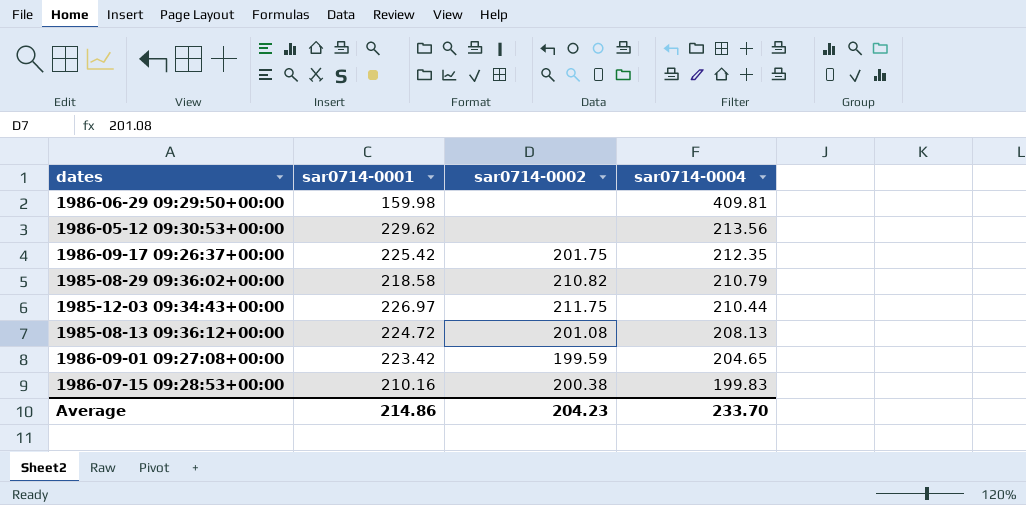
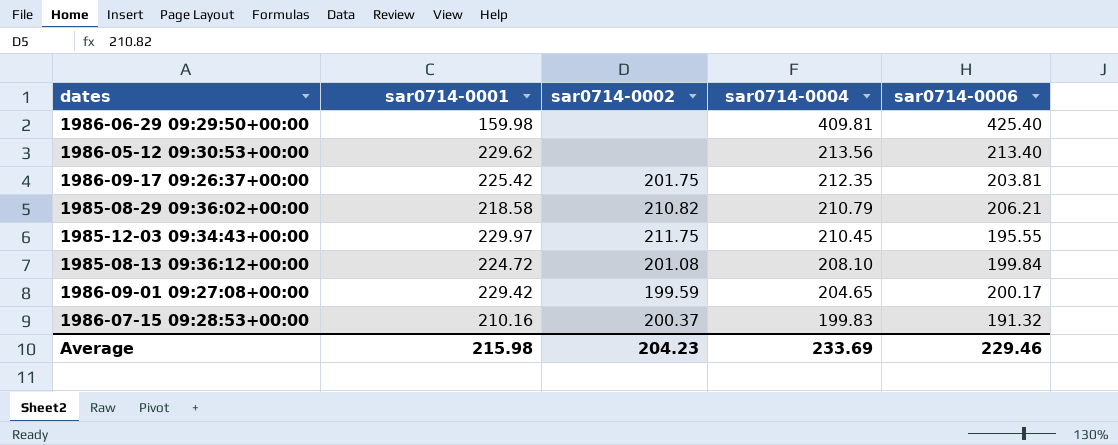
column sar0714-0006 | position: none -> 5
1985-12-03 09:34:43+00:00 | sar0714-0001: 226.97 -> 229.97
1985-12-03 09:34:43+00:00 | sar0714-0004: 210.44 -> 210.45
1985-08-13 09:36:12+00:00 | sar0714-0004: 208.13 -> 208.10
1986-09-01 09:27:08+00:00 | sar0714-0001: 223.42 -> 229.42
1986-07-15 09:28:53+00:00 | sar0714-0002: 200.38 -> 200.37
Average | sar0714-0001: 214.86 -> 215.98
Average | sar0714-0004: 233.70 -> 233.69

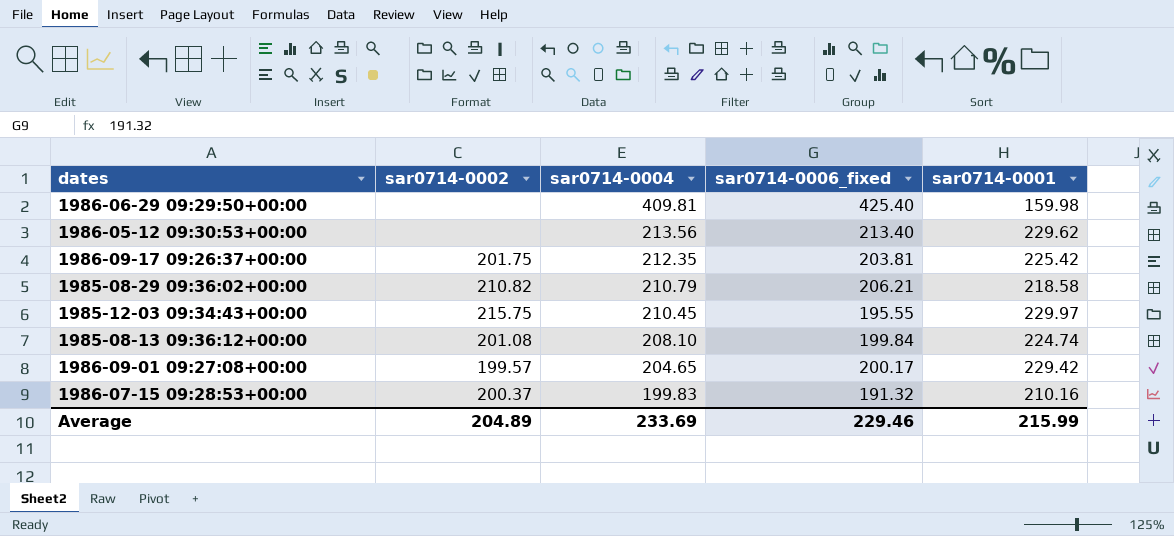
column name: sar0714-0006 -> sar0714-0006_fixed
column sar0714-0001 | position: 2 -> 5
1985-12-03 09:34:43+00:00 | sar0714-0002: 211.75 -> 215.75
1985-08-13 09:36:12+00:00 | sar0714-0001: 224.72 -> 224.74
1986-09-01 09:27:08+00:00 | sar0714-0002: 199.59 -> 199.57
Average | sar0714-0002: 204.23 -> 204.89
Average | sar0714-0001: 215.98 -> 215.99

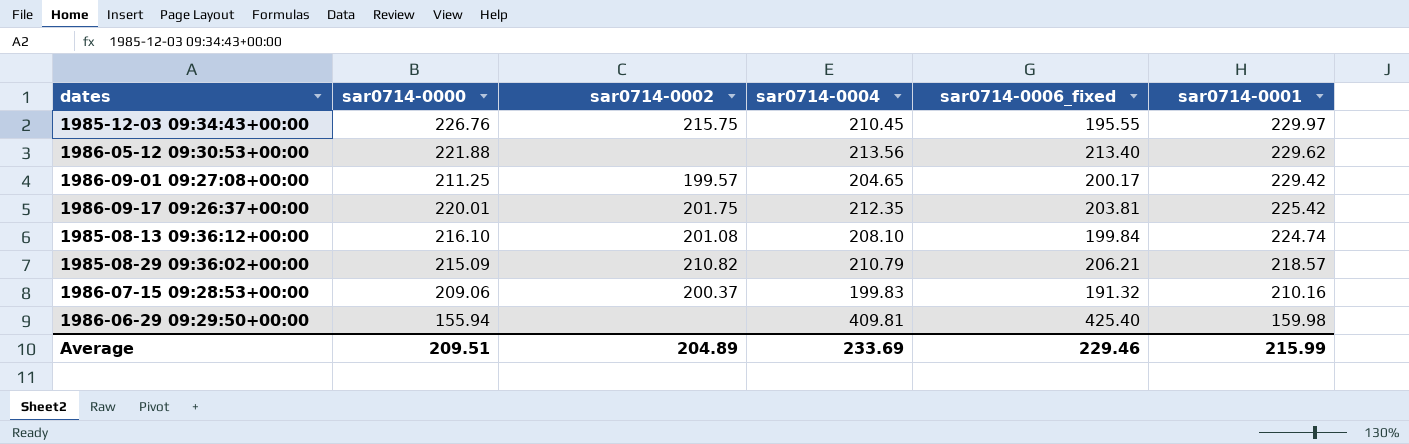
row order: sar0714-0004 descending -> sar0714-0001 descending
column sar0714-0000 | position: none -> 2
1985-08-29 09:36:02+00:00 | sar0714-0001: 218.58 -> 218.57

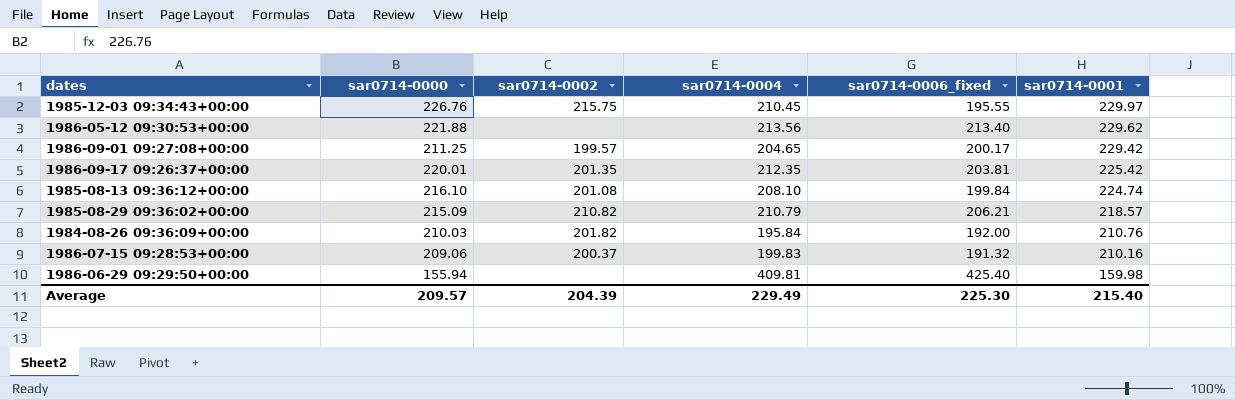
1986-09-17 09:26:37+00:00 | sar0714-0002: 201.75 -> 201.35
row 1984-08-26 09:36:09+00:00: none -> 210.03 | 201.82 | 195.84 | 192.00 | 210.76
Average | sar0714-0000: 209.51 -> 209.57
Average | sar0714-0002: 204.89 -> 204.39
Average | sar0714-0004: 233.69 -> 229.49
Average | sar0714-0006_fixed: 229.46 -> 225.30
Average | sar0714-0001: 215.99 -> 215.40

